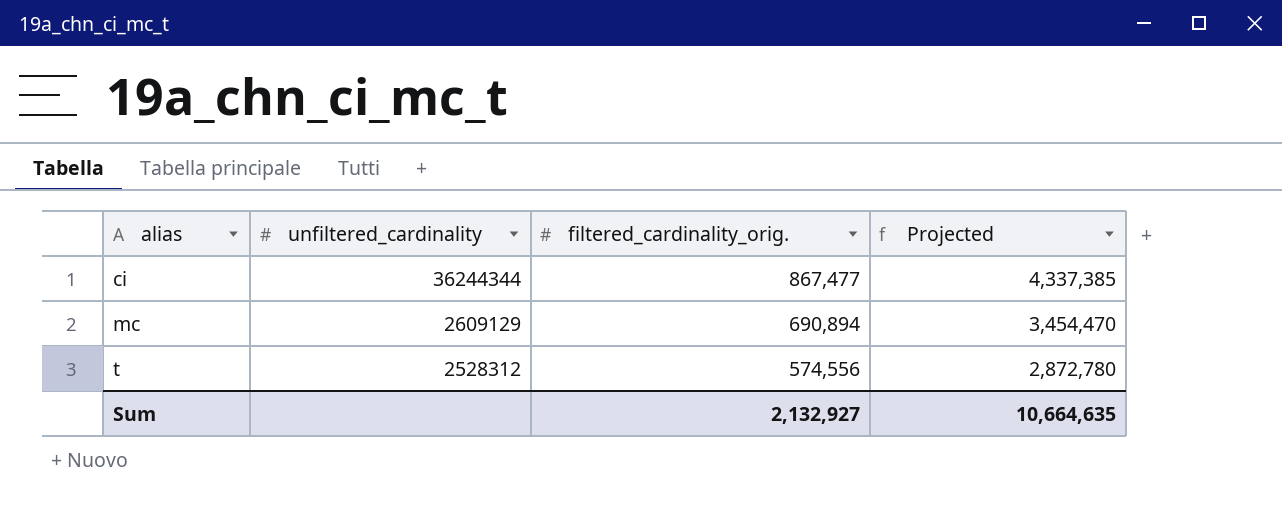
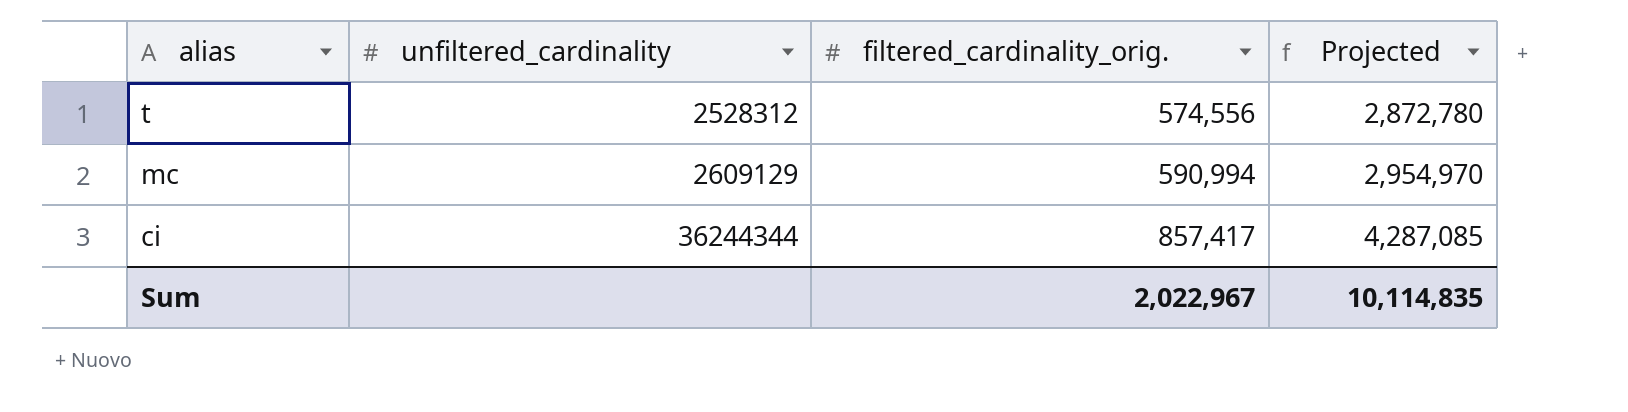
row order: alias ascending -> alias descending
mc | filtered_cardinality_orig.: 690,894 -> 590,994
mc | Projected: 3,454,470 -> 2,954,970
ci | filtered_cardinality_orig.: 867,477 -> 857,417
ci | Projected: 4,337,385 -> 4,287,085
Sum | filtered_cardinality_orig.: 2,132,927 -> 2,022,967
Sum | Projected: 10,664,635 -> 10,114,835

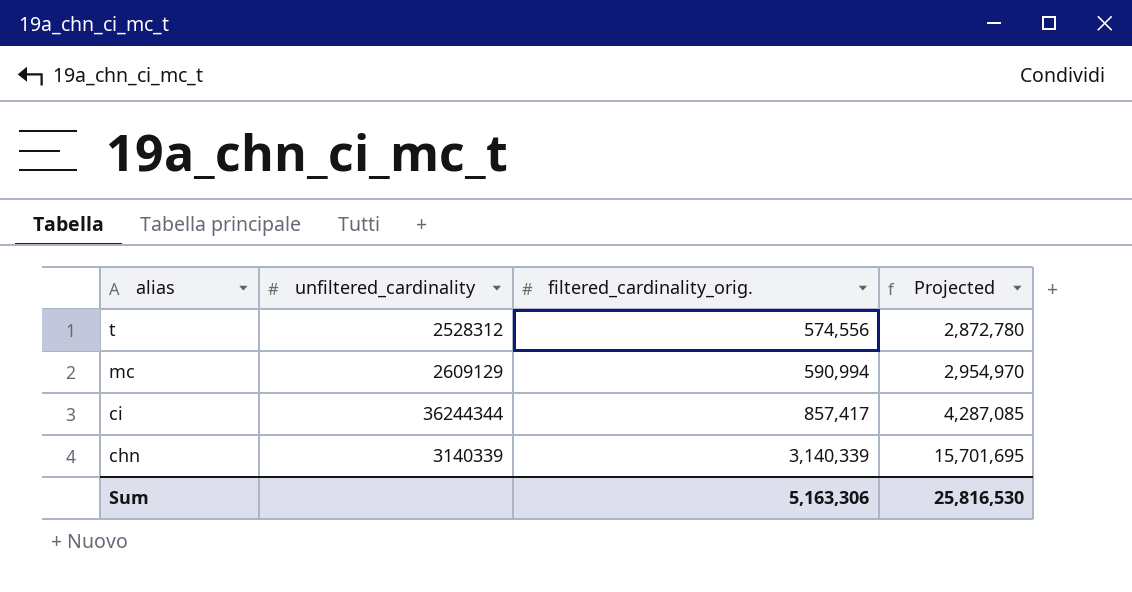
row chn: none -> 3140339 | 3,140,339 | 15,701,695
Sum | filtered_cardinality_orig.: 2,022,967 -> 5,163,306
Sum | Projected: 10,114,835 -> 25,816,530

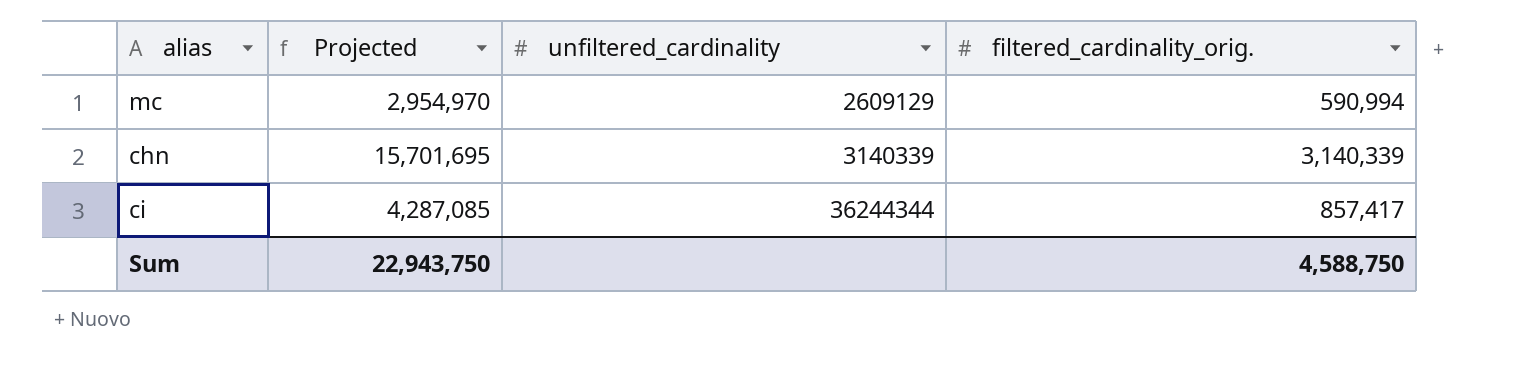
row order: alias descending -> unfiltered_cardinality ascending
column Projected | position: 4 -> 2
row t: 2528312 | 574,556 | 2,872,780 -> none
Sum | Projected: 25,816,530 -> 22,943,750
Sum | filtered_cardinality_orig.: 5,163,306 -> 4,588,750

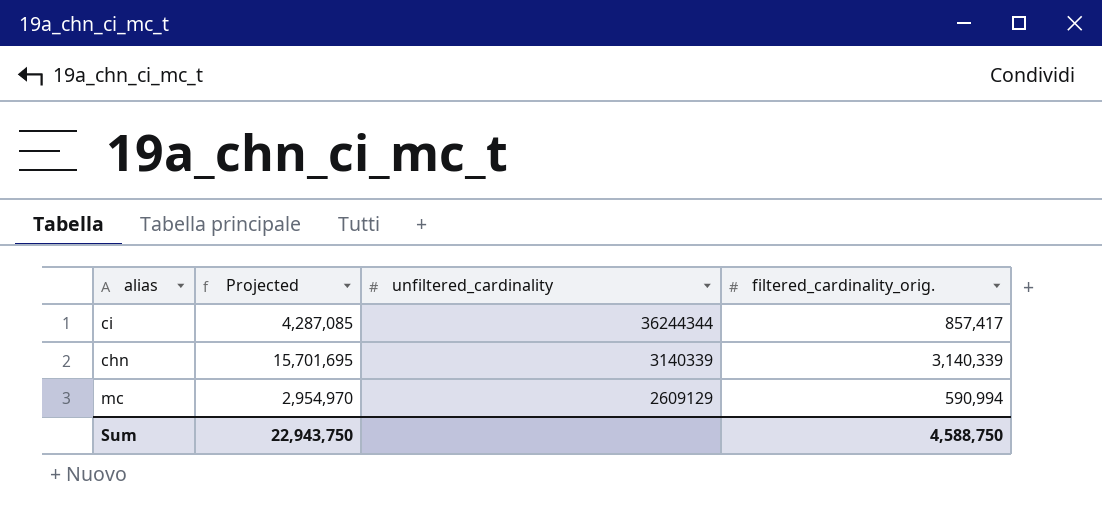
row order: unfiltered_cardinality ascending -> unfiltered_cardinality descending

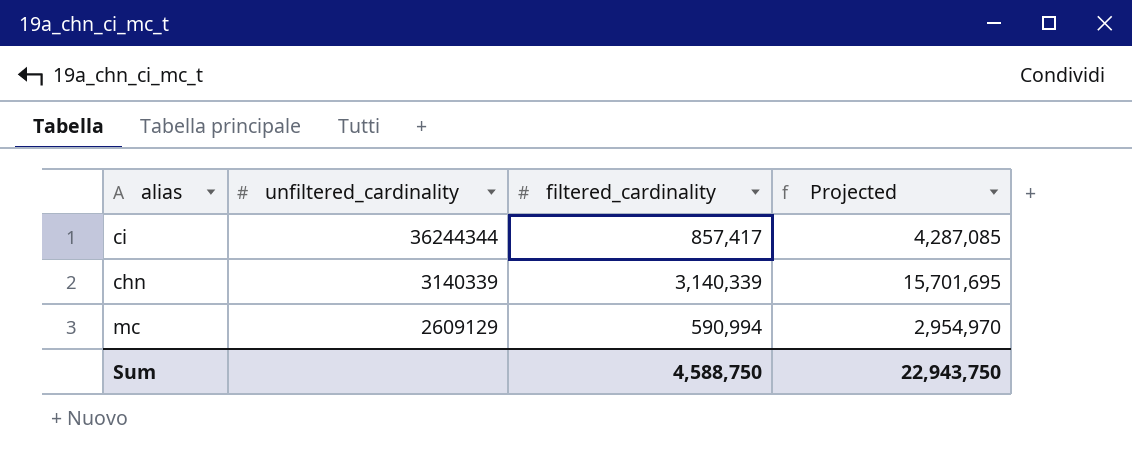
column name: filtered_cardinality_orig. -> filtered_cardinality
column Projected | position: 2 -> 4

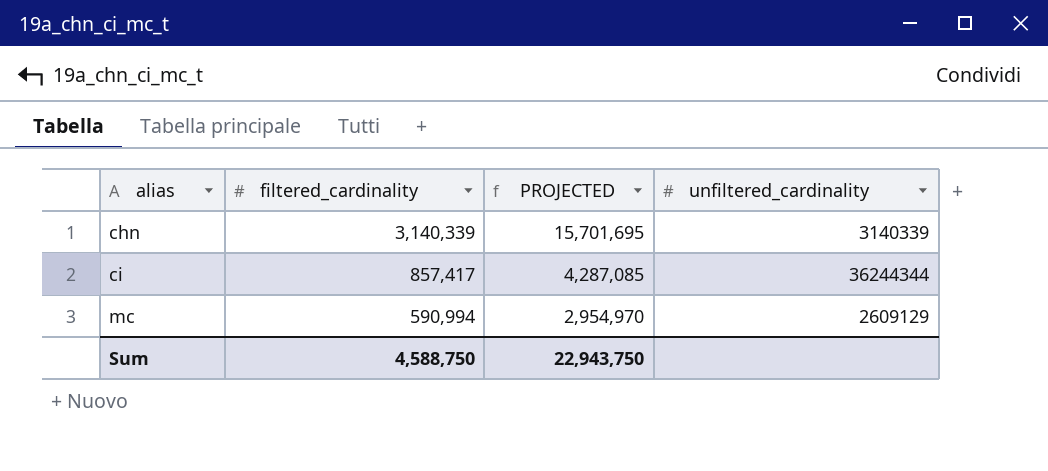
row order: unfiltered_cardinality descending -> alias ascending
column name: Projected -> PROJECTED
column unfiltered_cardinality | position: 2 -> 4

